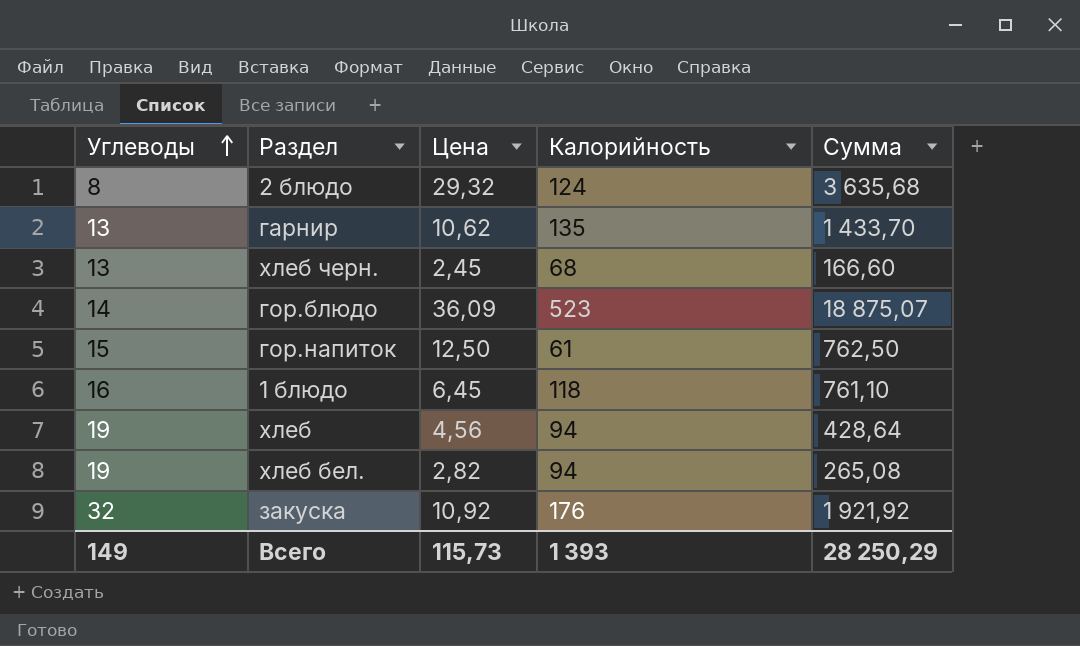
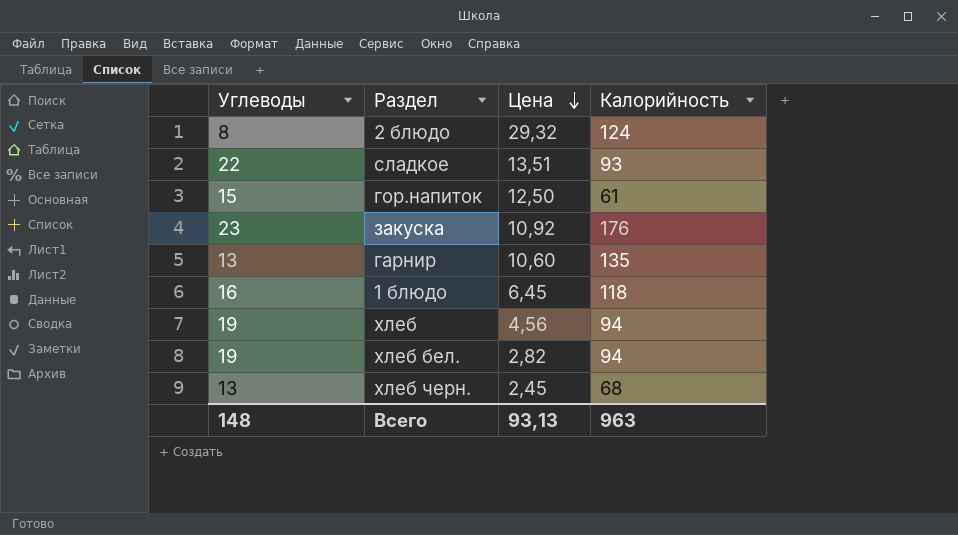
row order: Углеводы ascending -> Цена descending
column Сумма | formula: [Цена] * [Калорийность] -> none
row гор.блюдо: 14 | 36,09 | 523 | 18 875,07 -> none
row сладкое: none -> 22 | 13,51 | 93
закуска | Углеводы: 32 -> 23
гарнир | Цена: 10,62 -> 10,60
Всего | Углеводы: 149 -> 148
Всего | Цена: 115,73 -> 93,13
Всего | Калорийность: 1 393 -> 963

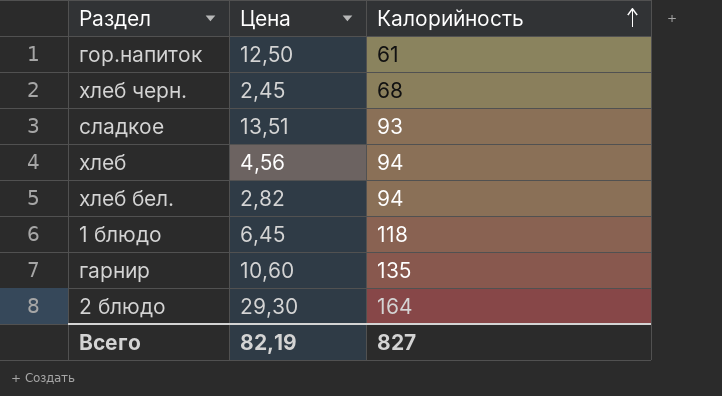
row order: Цена descending -> Калорийность ascending
column Углеводы | position: 1 -> none
row закуска: 23 | 10,92 | 176 -> none
2 блюдо | Цена: 29,32 -> 29,30
2 блюдо | Калорийность: 124 -> 164
Всего | Цена: 93,13 -> 82,19
Всего | Калорийность: 963 -> 827

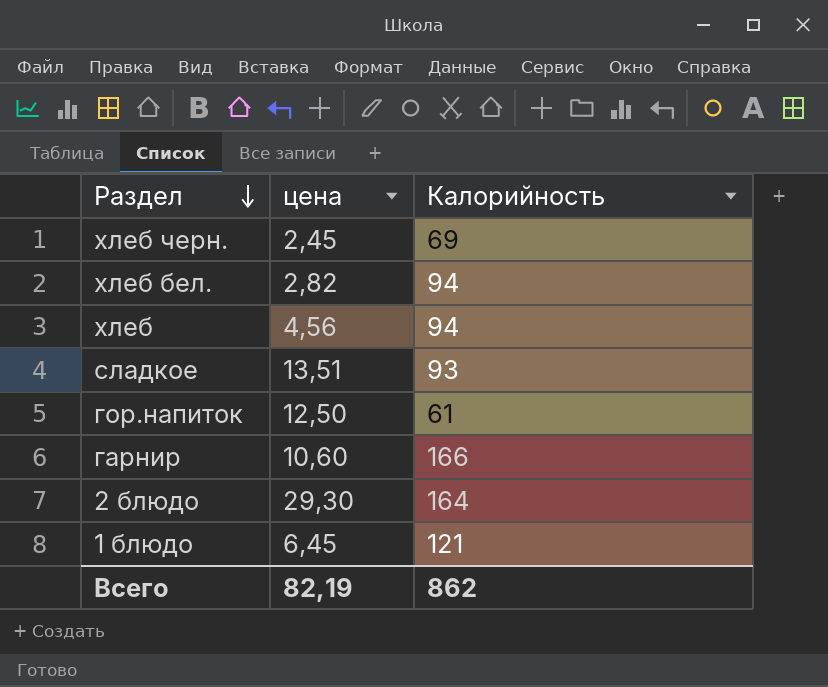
row order: Калорийность ascending -> Раздел descending
column name: Цена -> цена
хлеб черн. | Калорийность: 68 -> 69
гарнир | Калорийность: 135 -> 166
1 блюдо | Калорийность: 118 -> 121
Всего | Калорийность: 827 -> 862

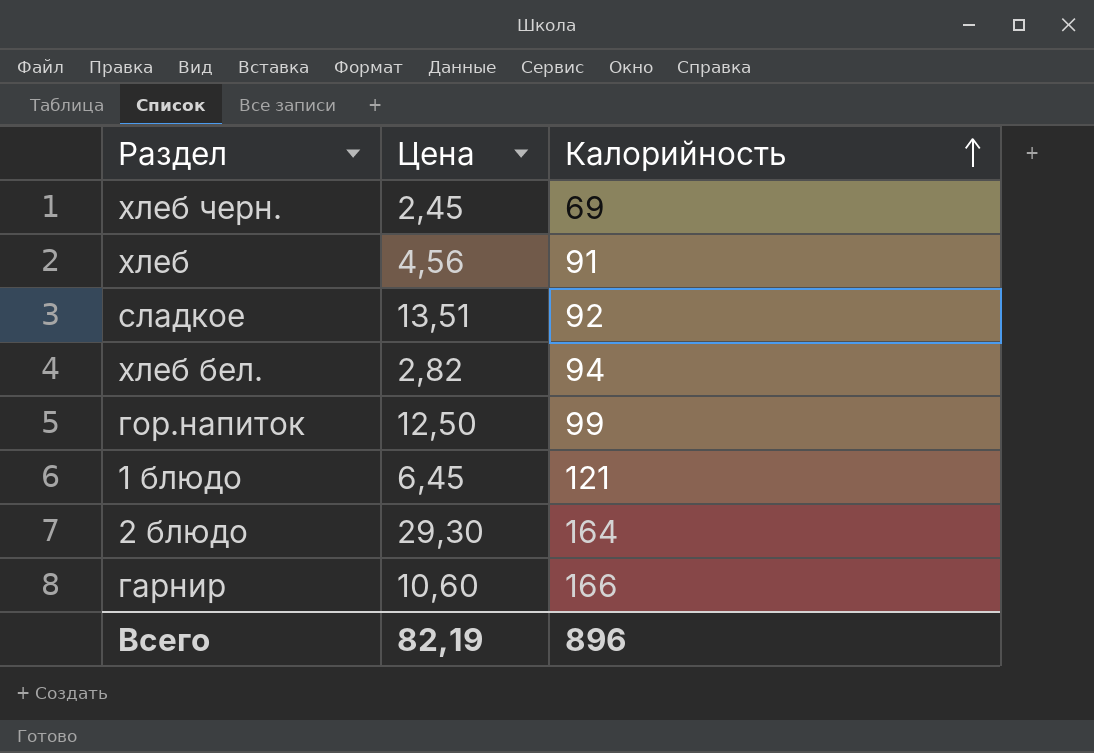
row order: Раздел descending -> Калорийность ascending
column name: цена -> Цена
хлеб | Калорийность: 94 -> 91
сладкое | Калорийность: 93 -> 92
гор.напиток | Калорийность: 61 -> 99
Всего | Калорийность: 862 -> 896

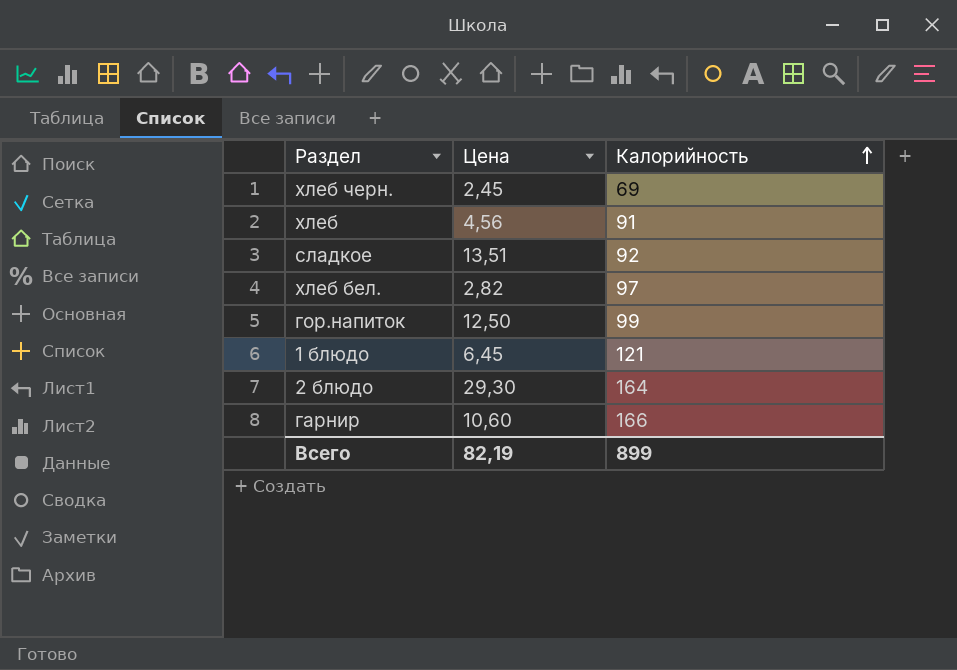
хлеб бел. | Калорийность: 94 -> 97
Всего | Калорийность: 896 -> 899

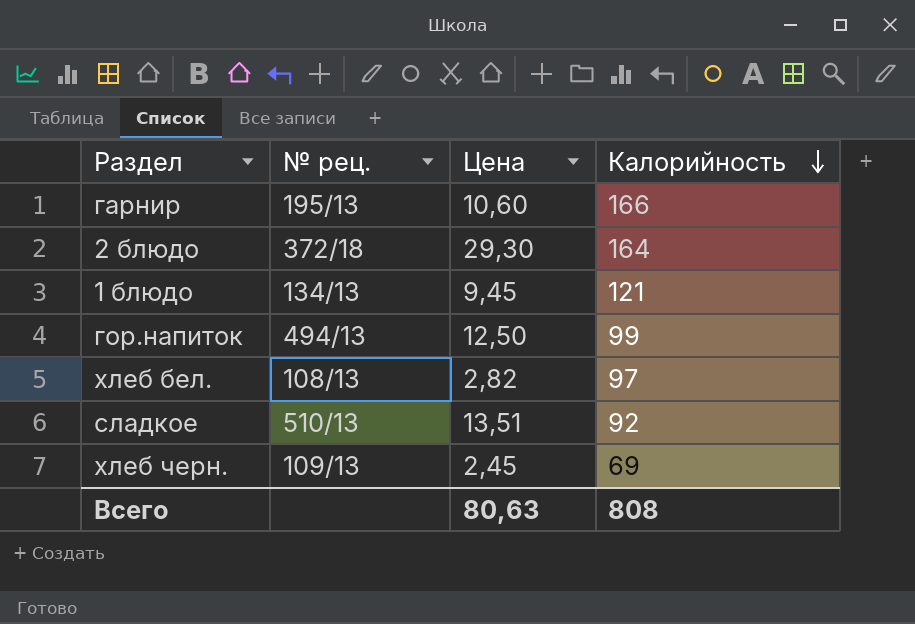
row order: Калорийность ascending -> Калорийность descending
column № рец. | position: none -> 2
row хлеб: 4,56 | 91 -> none
1 блюдо | Цена: 6,45 -> 9,45
Всего | Цена: 82,19 -> 80,63
Всего | Калорийность: 899 -> 808

